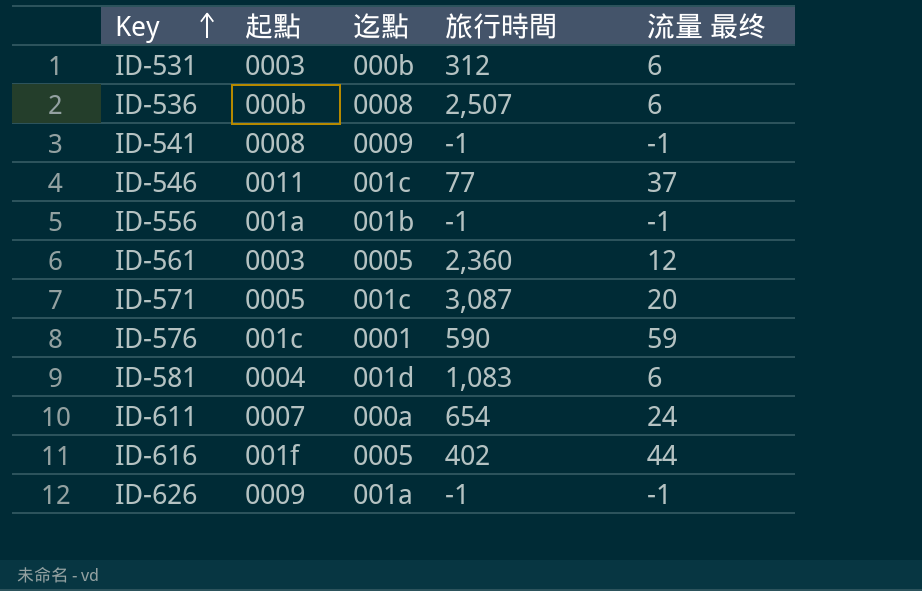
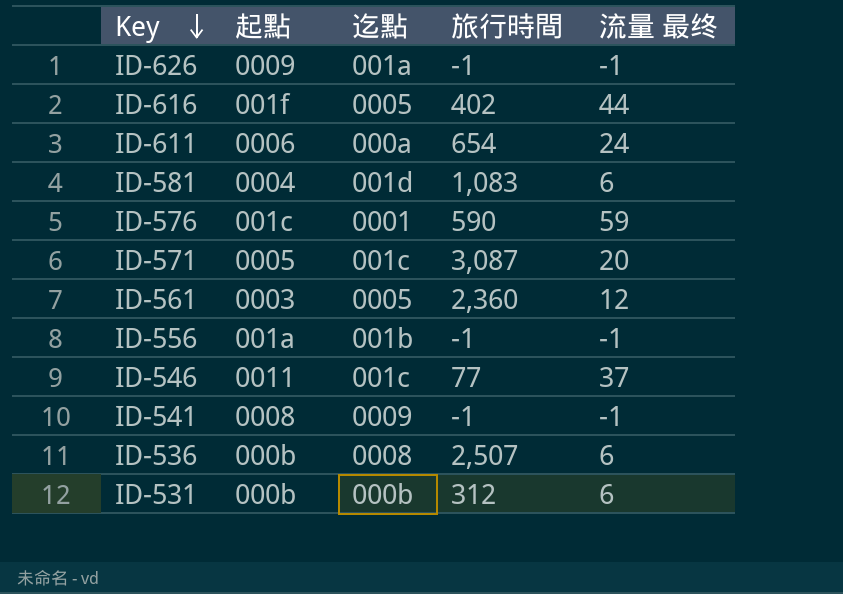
row order: Key ascending -> Key descending
ID-611 | 起點: 0007 -> 0006
ID-531 | 起點: 0003 -> 000b

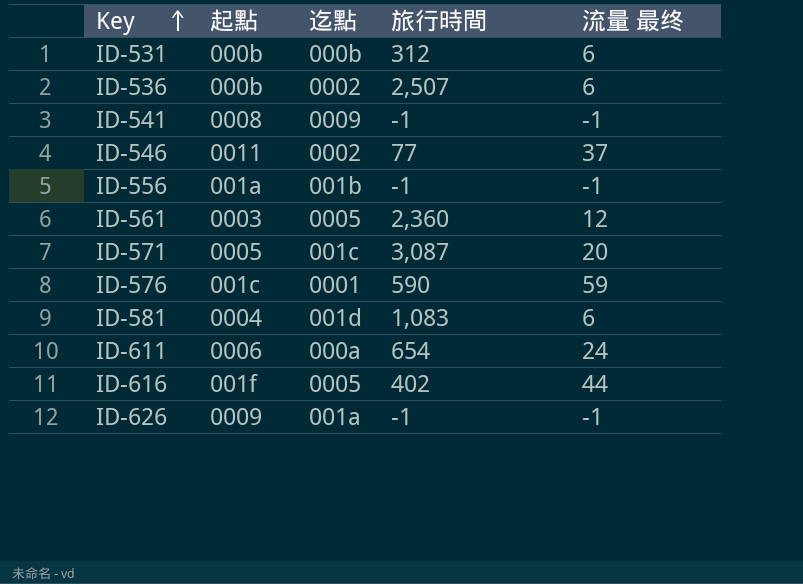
row order: Key descending -> Key ascending
ID-536 | 迄點: 0008 -> 0002
ID-546 | 迄點: 001c -> 0002

